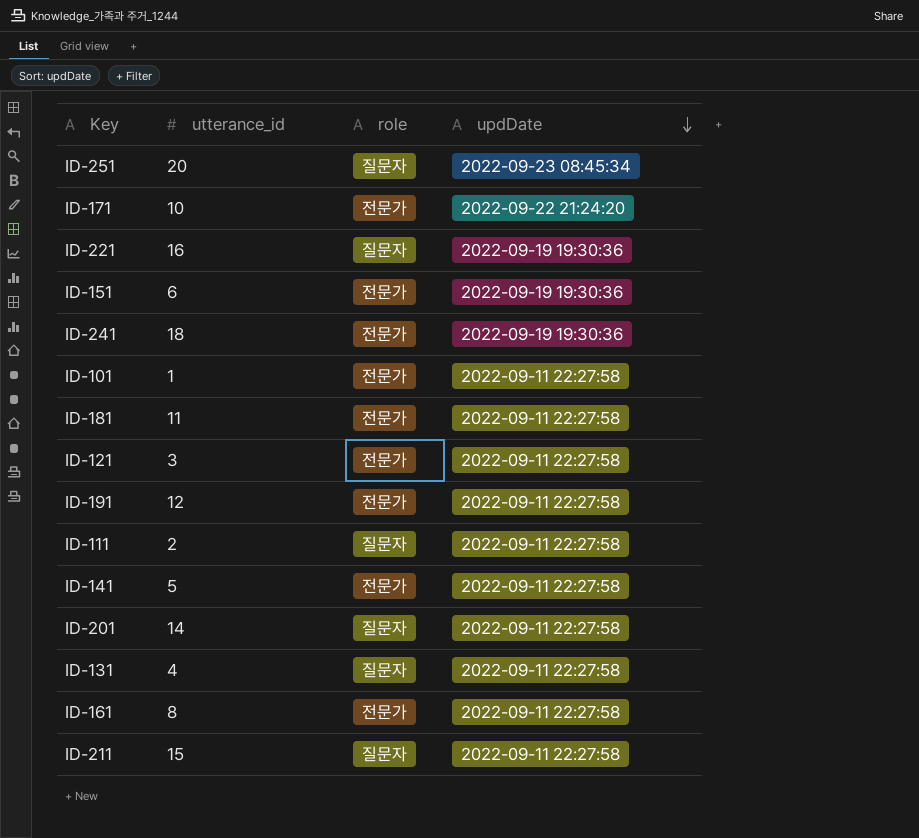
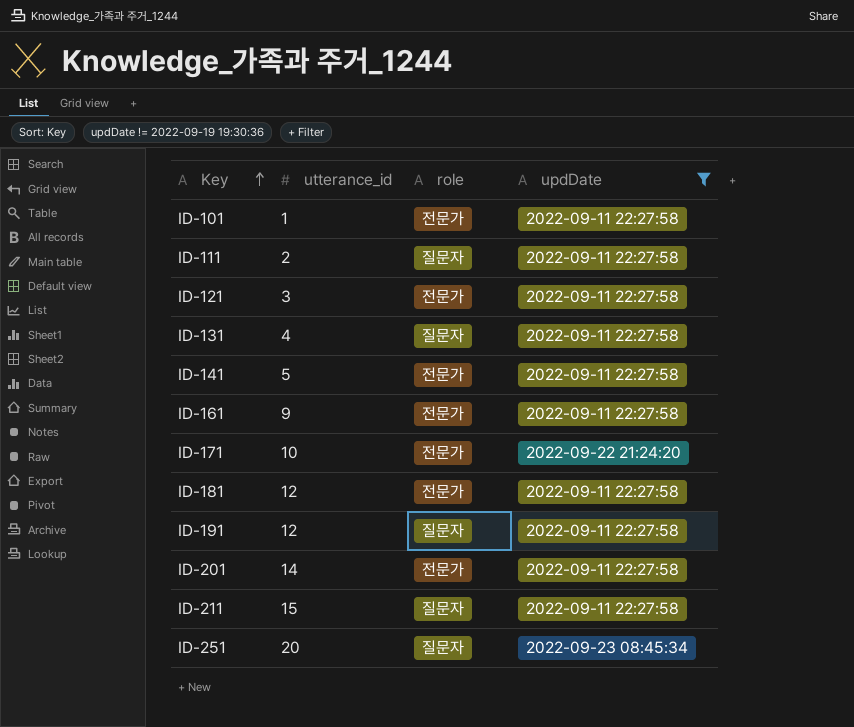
filter: none -> updDate != 2022-09-19 19:30:36
row order: updDate descending -> Key ascending
ID-161 | utterance_id: 8 -> 9
ID-181 | utterance_id: 11 -> 12
ID-191 | role: 전문가 -> 질문자
ID-201 | role: 질문자 -> 전문가

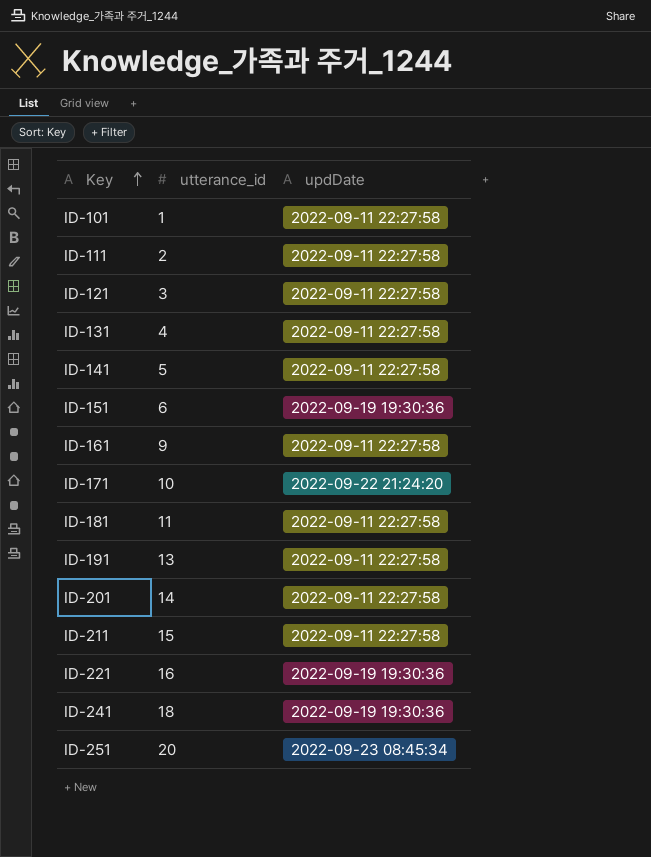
filter: updDate != 2022-09-19 19:30:36 -> none
column role | position: 3 -> none
ID-181 | utterance_id: 12 -> 11
ID-191 | utterance_id: 12 -> 13

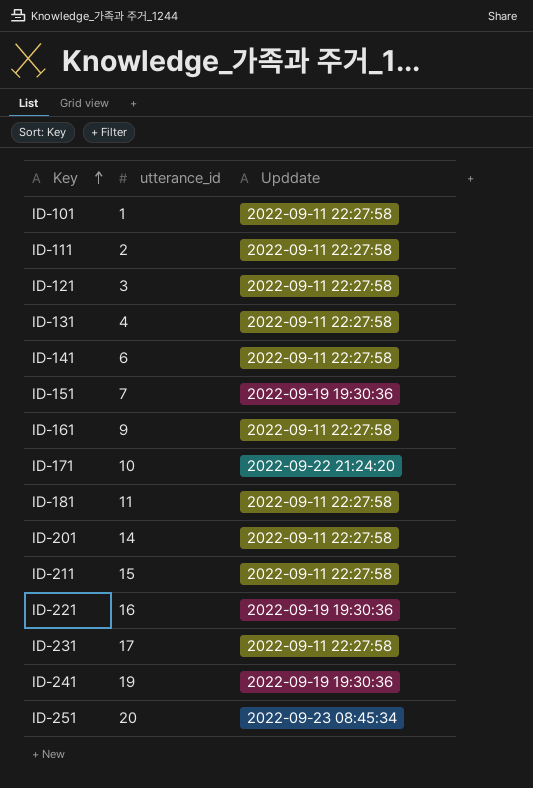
column name: updDate -> Upddate
row ID-191: 13 | 2022-09-11 22:27:58 -> none
ID-141 | utterance_id: 5 -> 6
ID-151 | utterance_id: 6 -> 7
row ID-231: none -> 17 | 2022-09-11 22:27:58
ID-241 | utterance_id: 18 -> 19

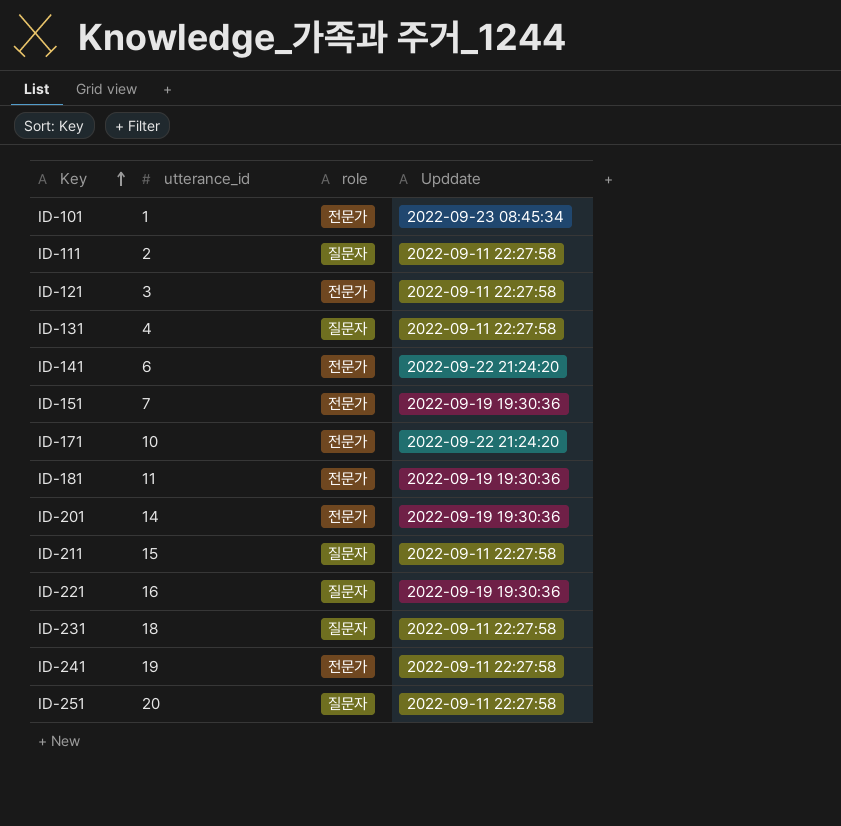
column role | position: none -> 3
row ID-161: 9 | 2022-09-11 22:27:58 -> none
ID-101 | Upddate: 2022-09-11 22:27:58 -> 2022-09-23 08:45:34
ID-141 | Upddate: 2022-09-11 22:27:58 -> 2022-09-22 21:24:20
ID-181 | Upddate: 2022-09-11 22:27:58 -> 2022-09-19 19:30:36
ID-201 | Upddate: 2022-09-11 22:27:58 -> 2022-09-19 19:30:36
ID-231 | utterance_id: 17 -> 18
ID-241 | Upddate: 2022-09-19 19:30:36 -> 2022-09-11 22:27:58
ID-251 | Upddate: 2022-09-23 08:45:34 -> 2022-09-11 22:27:58

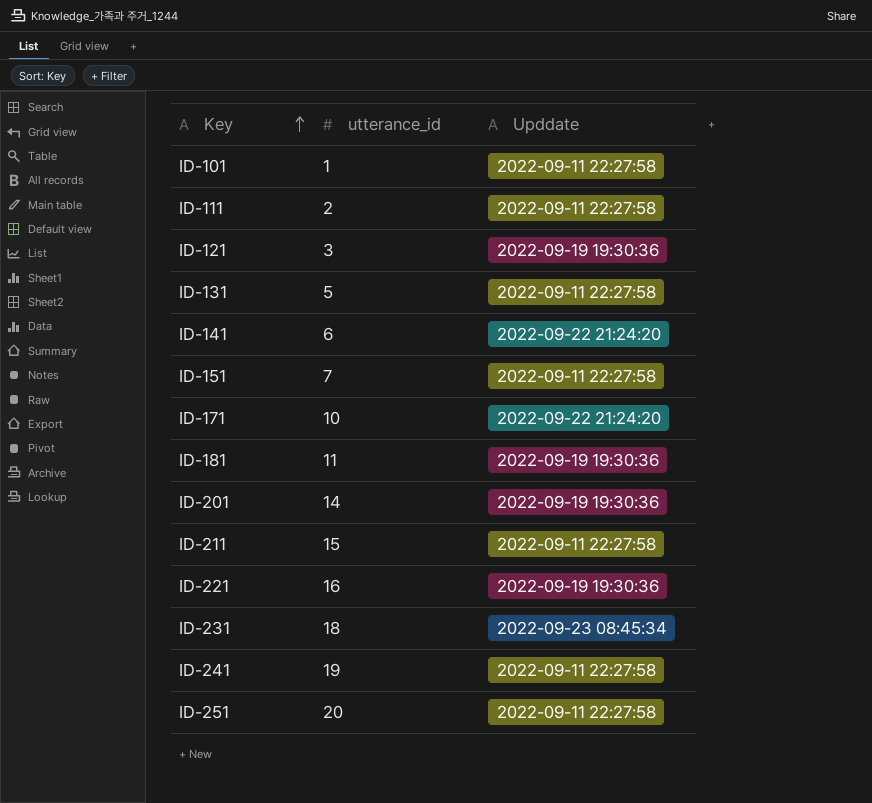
column role | position: 3 -> none
ID-101 | Upddate: 2022-09-23 08:45:34 -> 2022-09-11 22:27:58
ID-121 | Upddate: 2022-09-11 22:27:58 -> 2022-09-19 19:30:36
ID-131 | utterance_id: 4 -> 5
ID-151 | Upddate: 2022-09-19 19:30:36 -> 2022-09-11 22:27:58
ID-231 | Upddate: 2022-09-11 22:27:58 -> 2022-09-23 08:45:34

